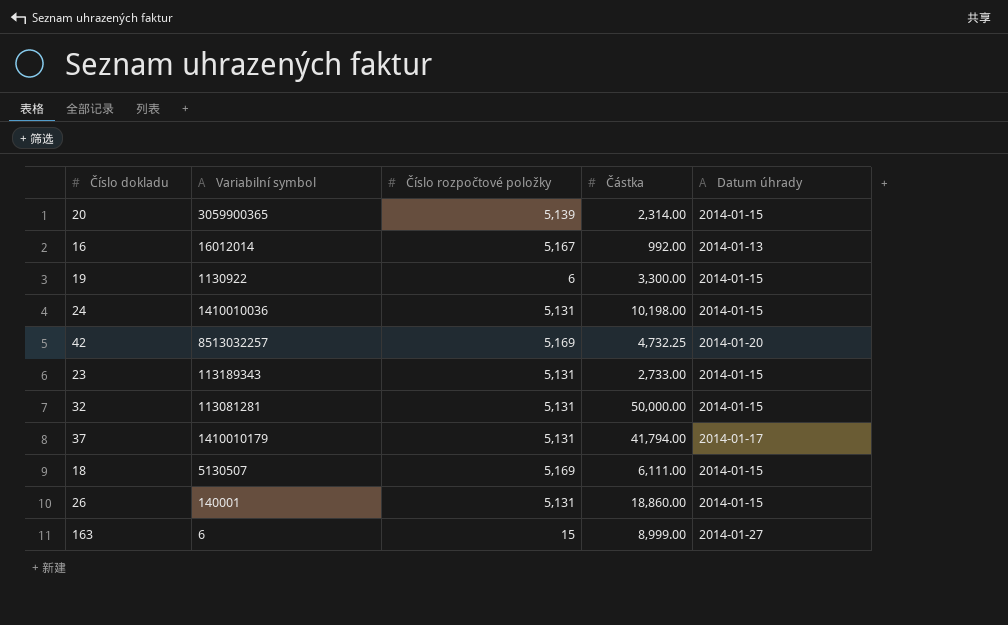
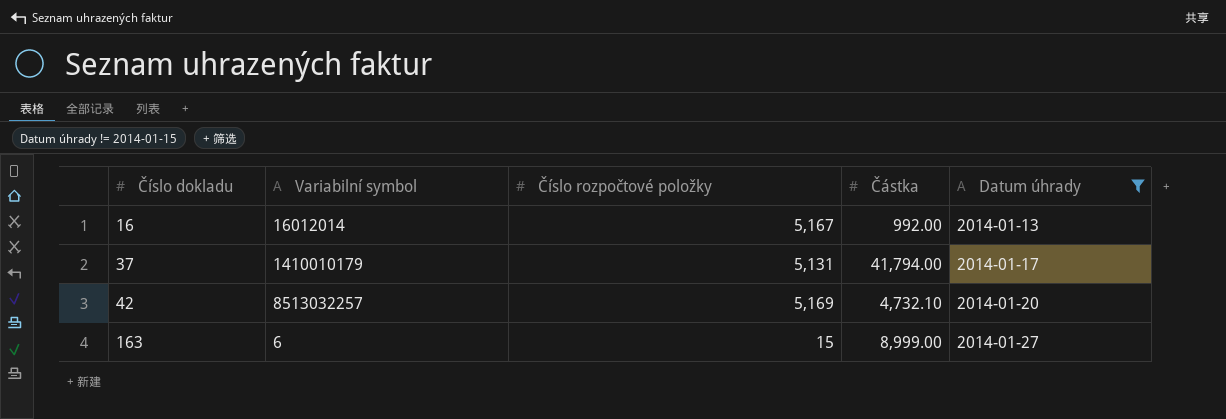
filter: none -> Datum úhrady != 2014-01-15
row order: none -> Číslo dokladu ascending
42 | Částka: 4,732.25 -> 4,732.10

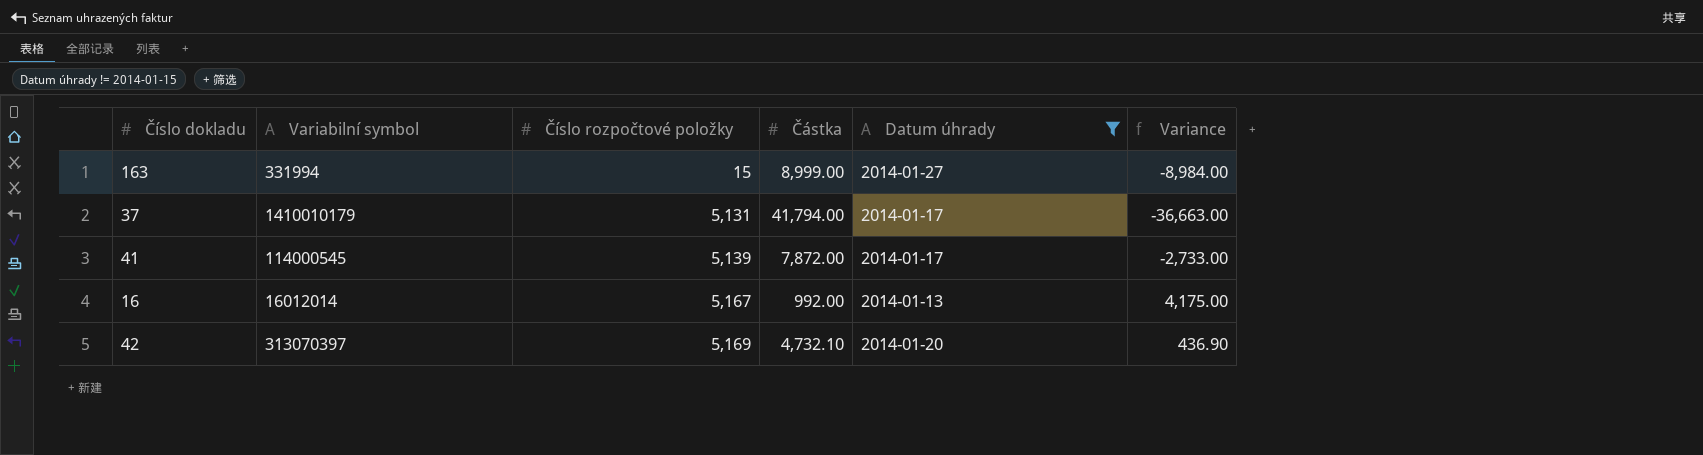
row order: Číslo dokladu ascending -> Číslo rozpočtové položky ascending
column Variance | formula: none -> [Číslo rozpočtové položky] - [Částka]
163 | Variabilní symbol: 6 -> 331994
row 41: none -> 114000545 | 5,139 | 7,872.00 | 2014-01-17 | -2,733.00
42 | Variabilní symbol: 8513032257 -> 313070397

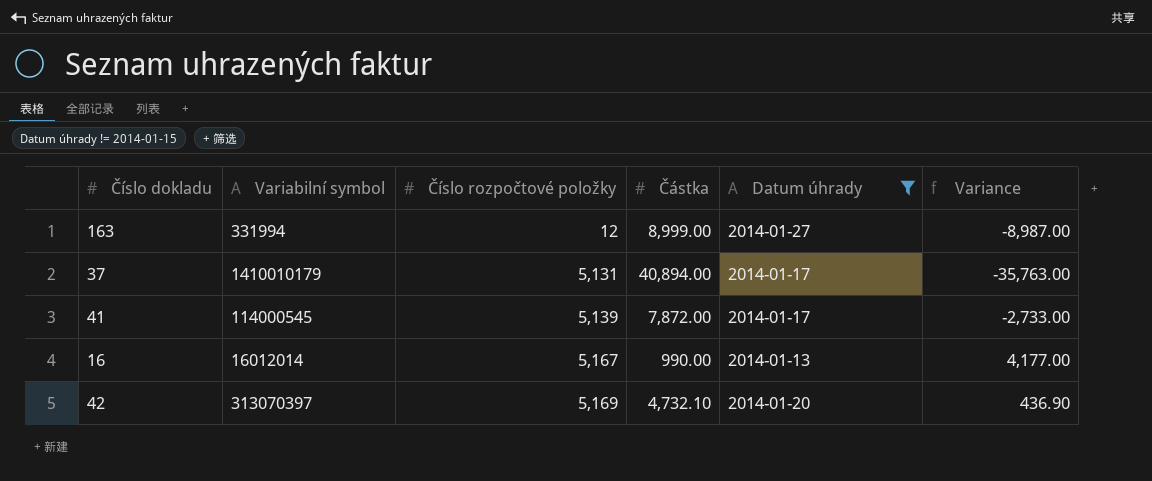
163 | Číslo rozpočtové položky: 15 -> 12
163 | Variance: -8,984.00 -> -8,987.00
37 | Částka: 41,794.00 -> 40,894.00
37 | Variance: -36,663.00 -> -35,763.00
16 | Částka: 992.00 -> 990.00
16 | Variance: 4,175.00 -> 4,177.00

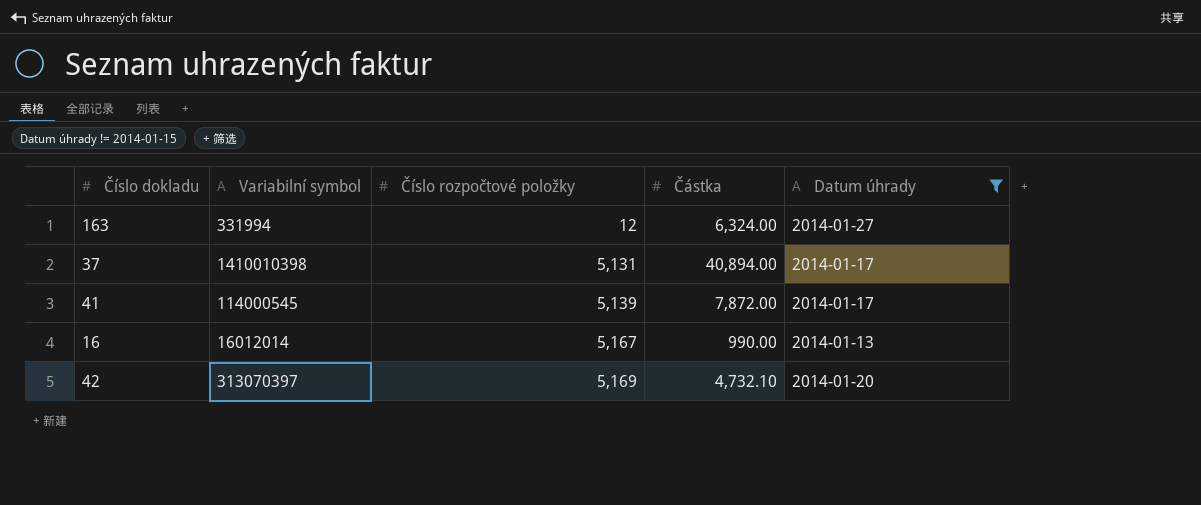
column Variance | formula: [Číslo rozpočtové položky] - [Částka] -> none
163 | Částka: 8,999.00 -> 6,324.00
37 | Variabilní symbol: 1410010179 -> 1410010398

